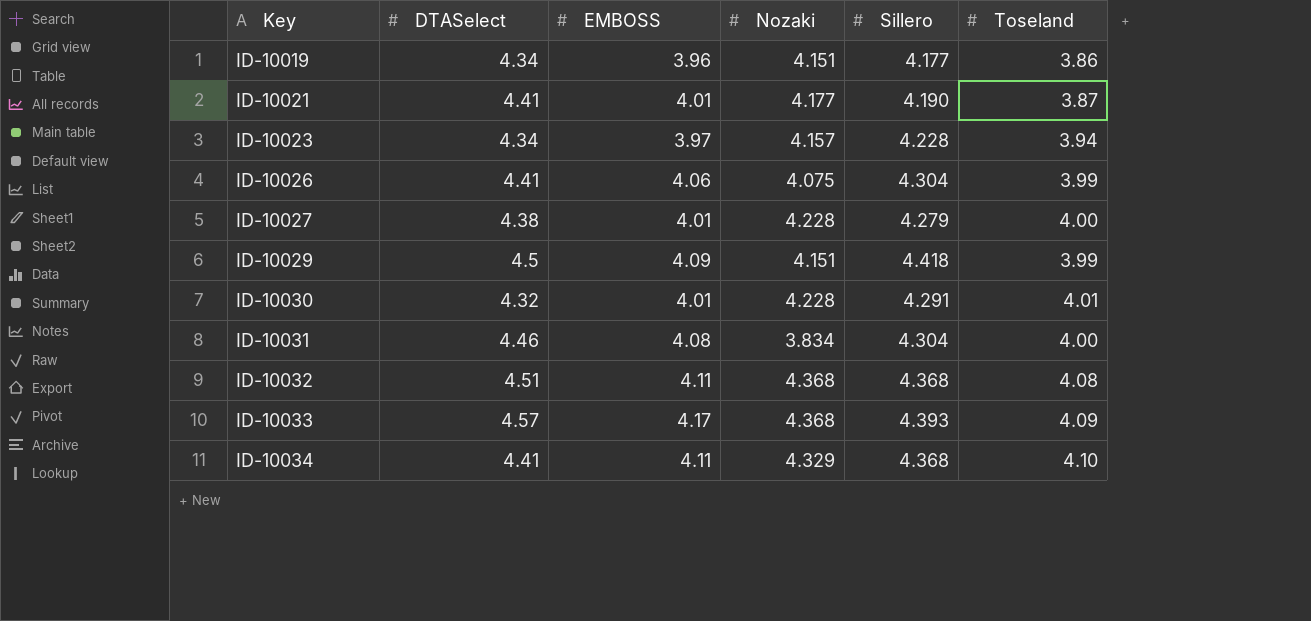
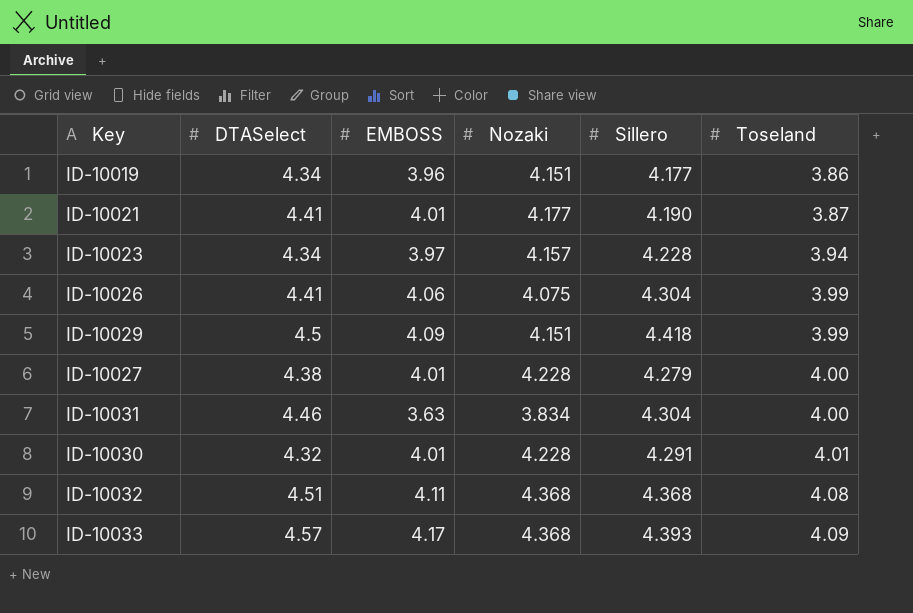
row order: Key ascending -> Toseland ascending
row ID-10034: 4.41 | 4.11 | 4.329 | 4.368 | 4.10 -> none
ID-10031 | EMBOSS: 4.08 -> 3.63

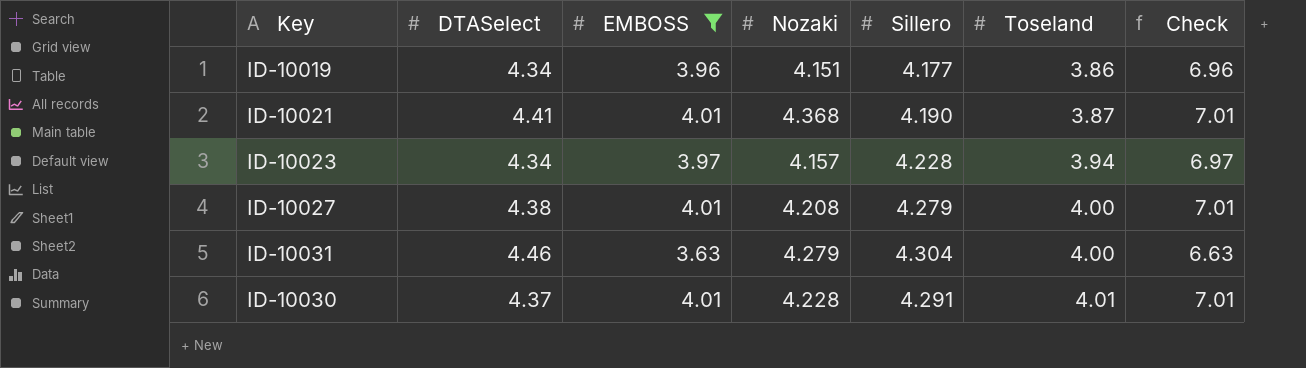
filter: none -> EMBOSS <= 4.01
column Check | formula: none -> [EMBOSS] + 3
ID-10021 | Nozaki: 4.177 -> 4.368
ID-10027 | Nozaki: 4.228 -> 4.208
ID-10031 | Nozaki: 3.834 -> 4.279
ID-10030 | DTASelect: 4.32 -> 4.37

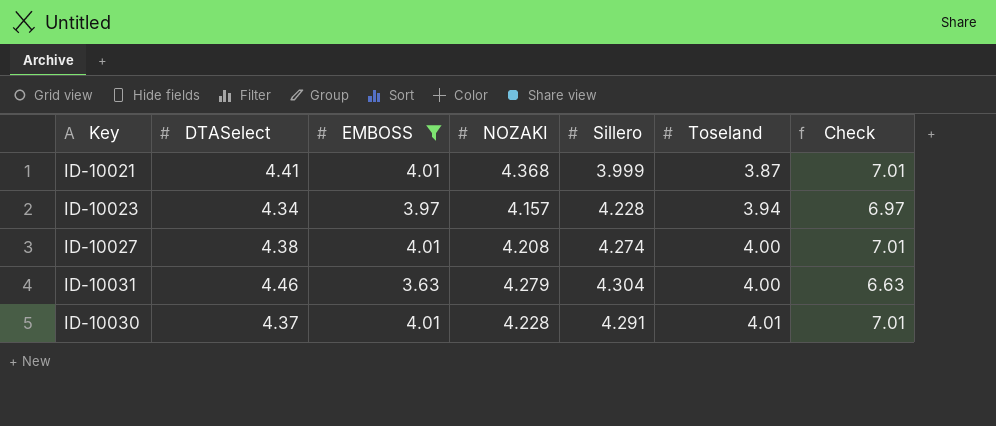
column name: Nozaki -> NOZAKI
row ID-10019: 4.34 | 3.96 | 4.151 | 4.177 | 3.86 | 6.96 -> none
ID-10021 | Sillero: 4.190 -> 3.999
ID-10027 | Sillero: 4.279 -> 4.274

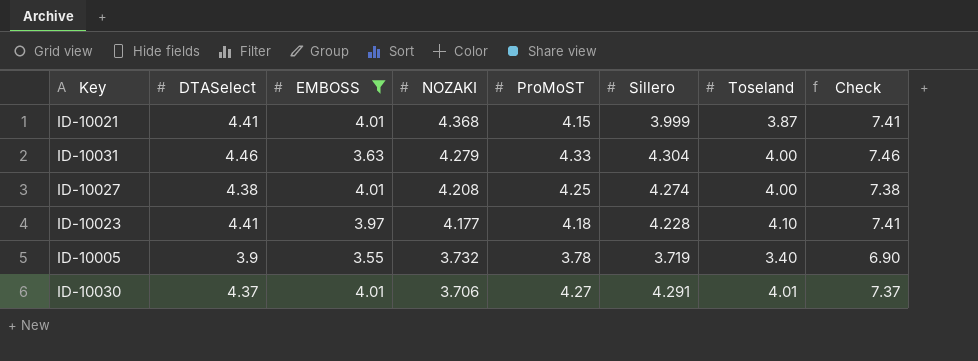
row order: Toseland ascending -> NOZAKI descending
column ProMoST | position: none -> 5
column Check | formula: [EMBOSS] + 3 -> [DTASelect] + 3
ID-10023 | DTASelect: 4.34 -> 4.41
ID-10023 | NOZAKI: 4.157 -> 4.177
ID-10023 | Toseland: 3.94 -> 4.10
row ID-10005: none -> 3.9 | 3.55 | 3.732 | 3.78 | 3.719 | 3.40 | 6.90
ID-10030 | NOZAKI: 4.228 -> 3.706

